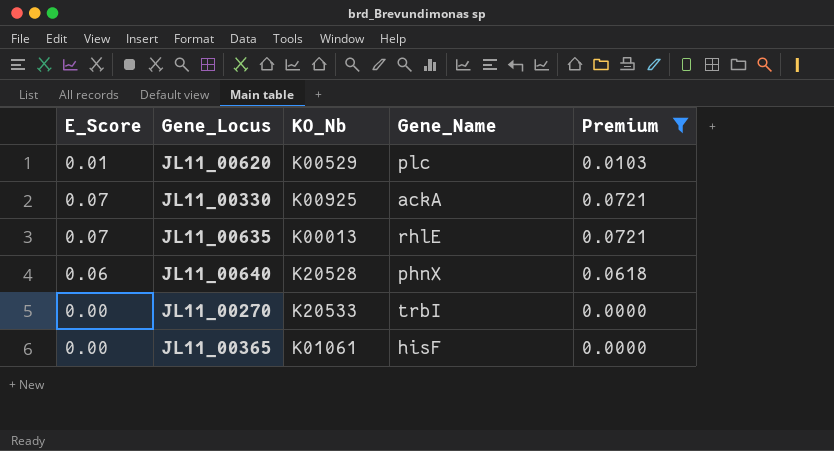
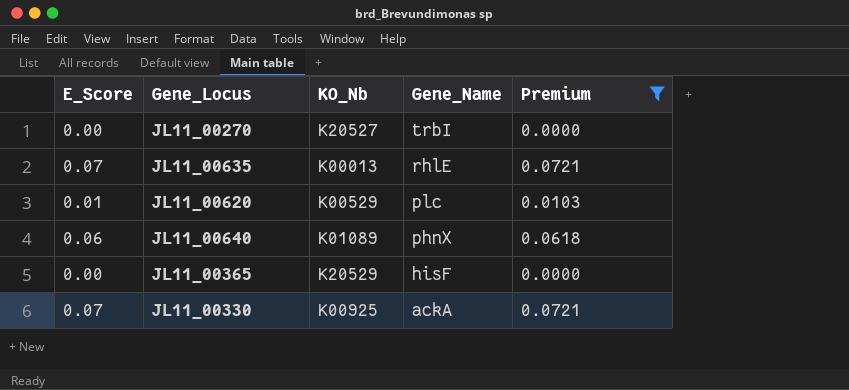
row order: none -> Gene_Name descending
JL11_00270 | KO_Nb: K20533 -> K20527
JL11_00640 | KO_Nb: K20528 -> K01089
JL11_00365 | KO_Nb: K01061 -> K20529

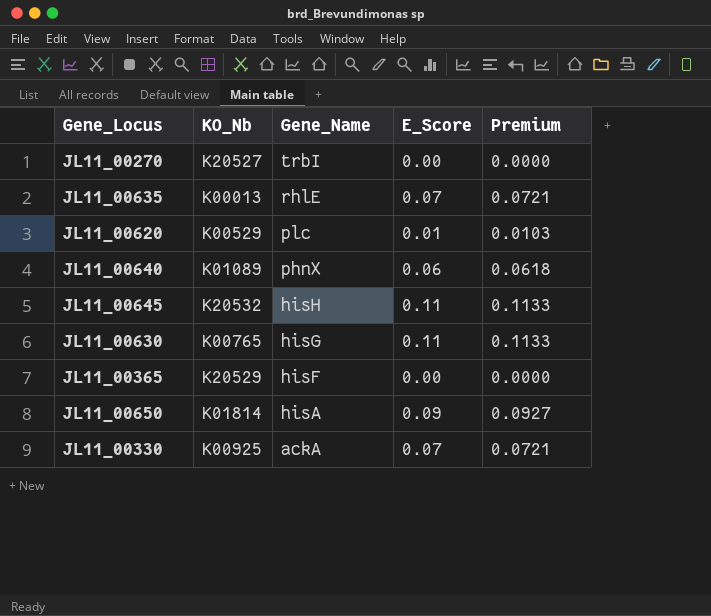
filter: Premium <= 0.0721 -> none
column E_Score | position: 1 -> 4

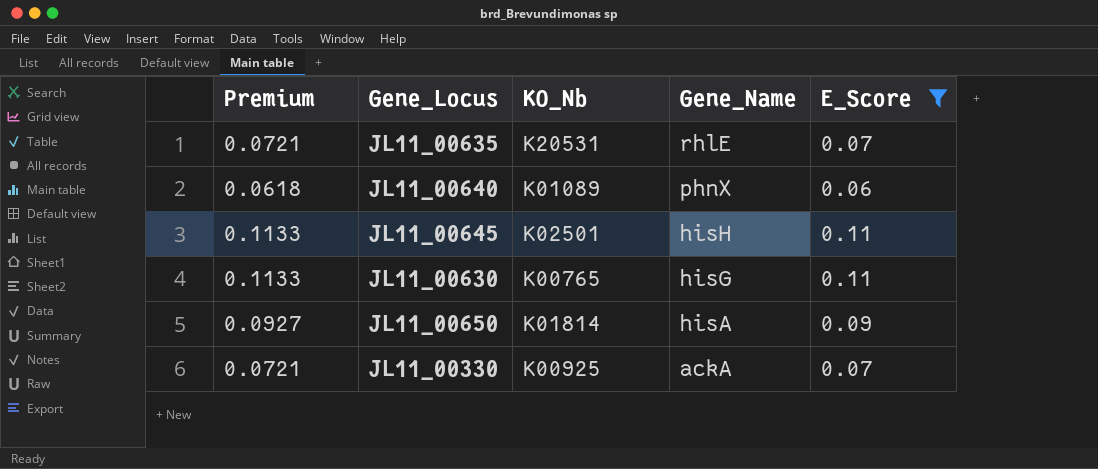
filter: none -> E_Score >= 0.06
column Premium | position: 5 -> 1
JL11_00635 | KO_Nb: K00013 -> K20531
JL11_00645 | KO_Nb: K20532 -> K02501

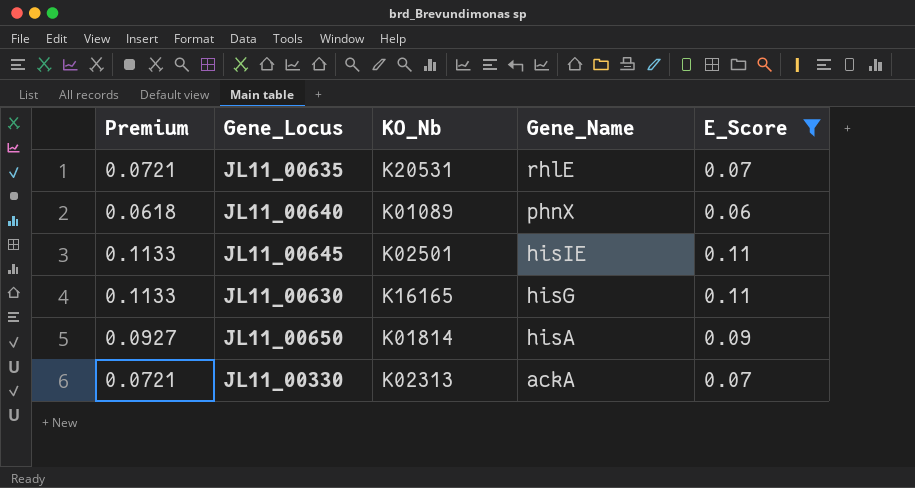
JL11_00645 | Gene_Name: hisH -> hisIE
JL11_00630 | KO_Nb: K00765 -> K16165
JL11_00330 | KO_Nb: K00925 -> K02313

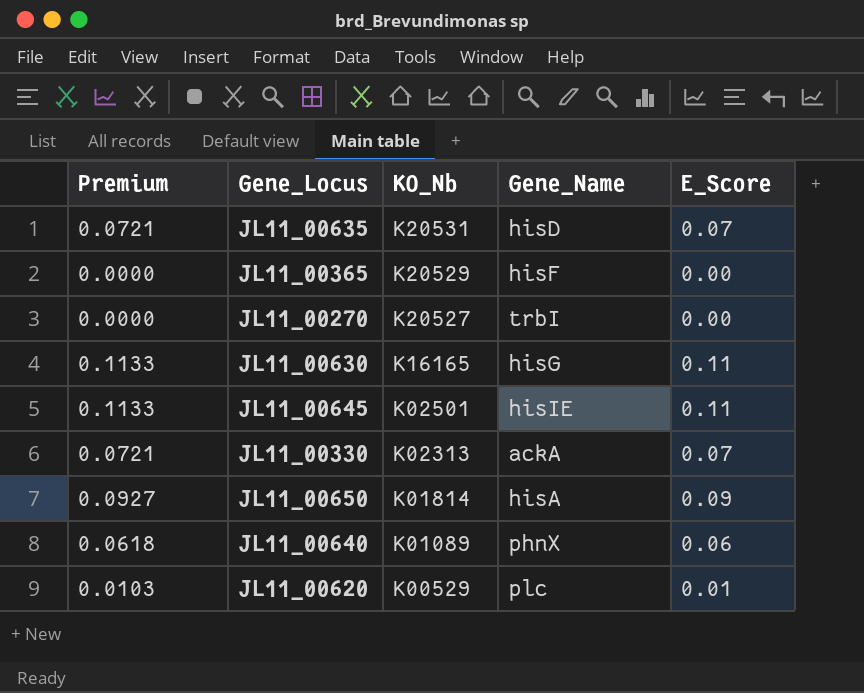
filter: E_Score >= 0.06 -> none
row order: Gene_Name descending -> KO_Nb descending
JL11_00635 | Gene_Name: rhlE -> hisD

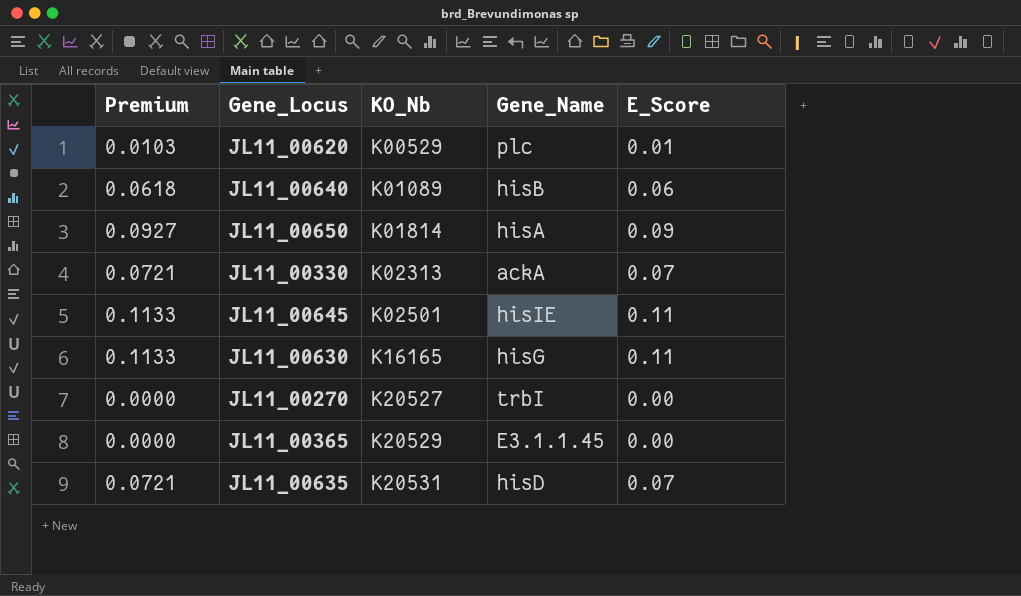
row order: KO_Nb descending -> KO_Nb ascending
JL11_00640 | Gene_Name: phnX -> hisB
JL11_00365 | Gene_Name: hisF -> E3.1.1.45

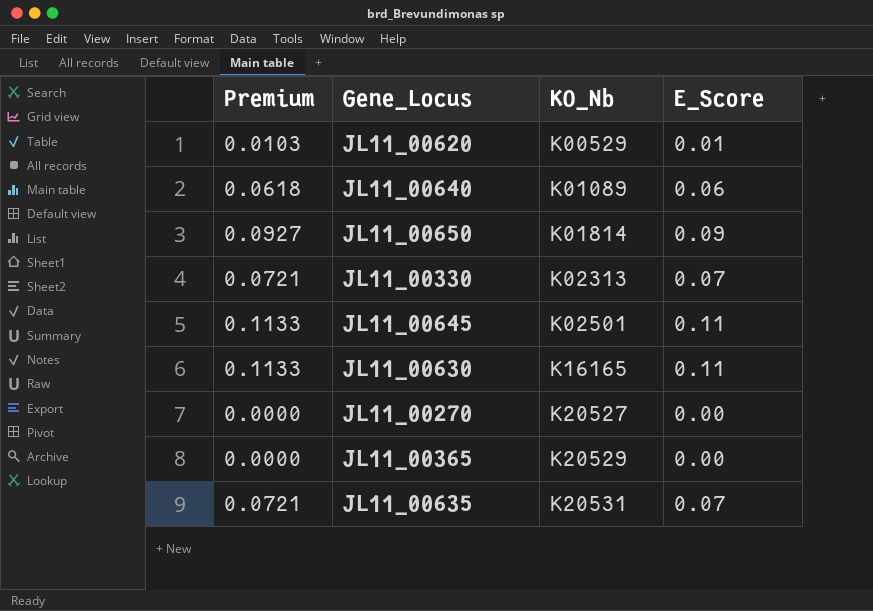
column Gene_Name | position: 4 -> none

